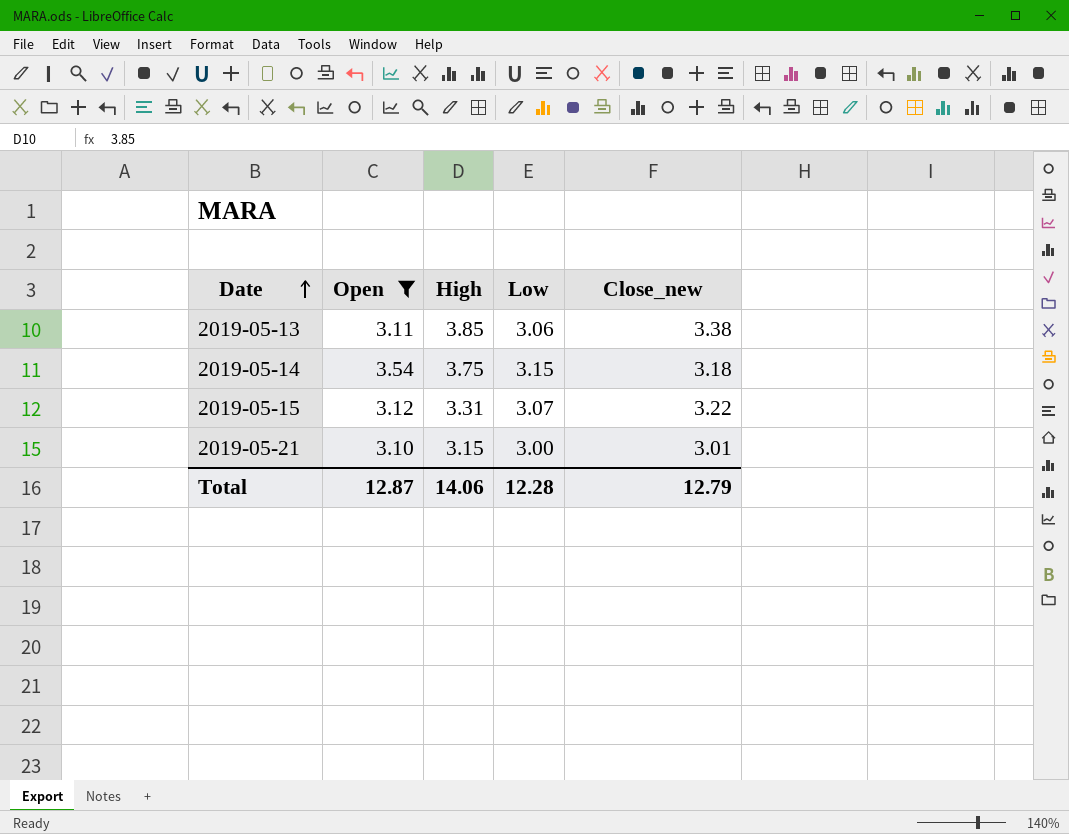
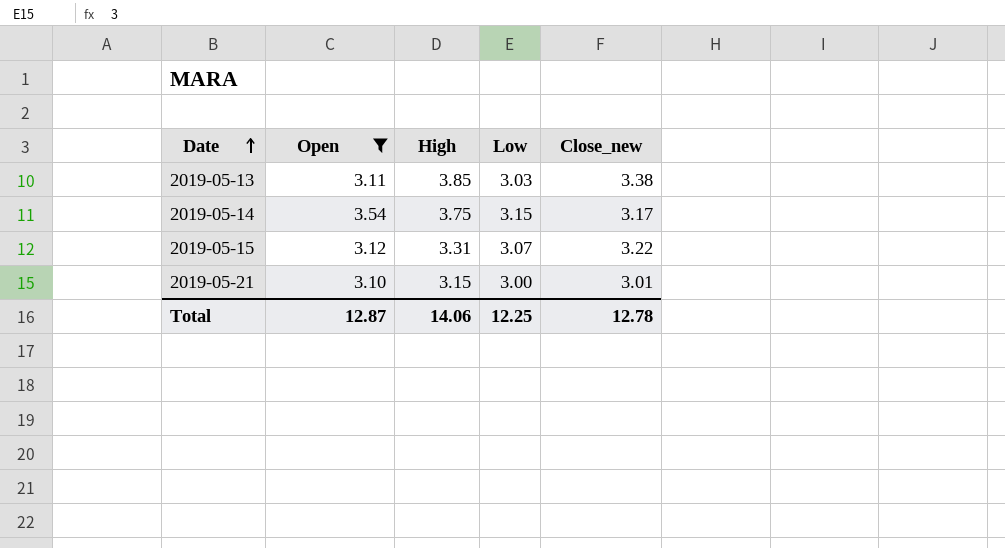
2019-05-13 | Low: 3.06 -> 3.03
2019-05-14 | Close_new: 3.18 -> 3.17
Total | Low: 12.28 -> 12.25
Total | Close_new: 12.79 -> 12.78

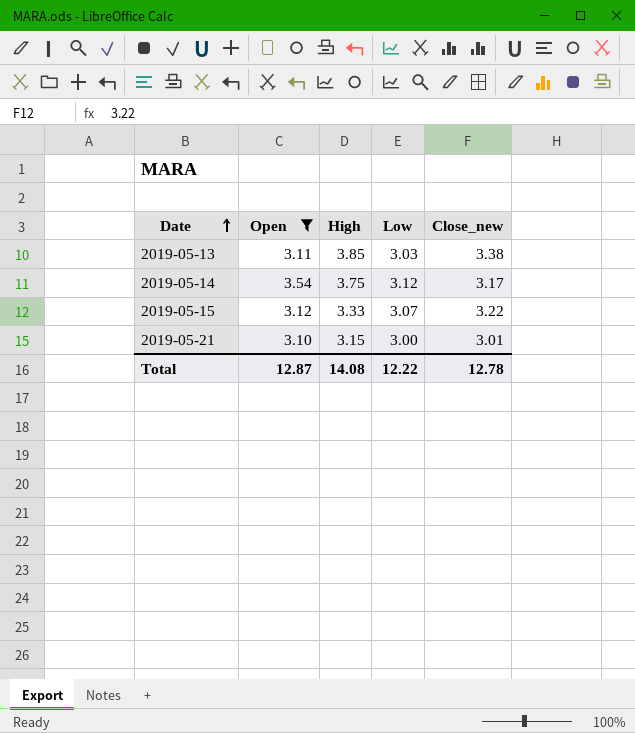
2019-05-14 | Low: 3.15 -> 3.12
2019-05-15 | High: 3.31 -> 3.33
Total | High: 14.06 -> 14.08
Total | Low: 12.25 -> 12.22

